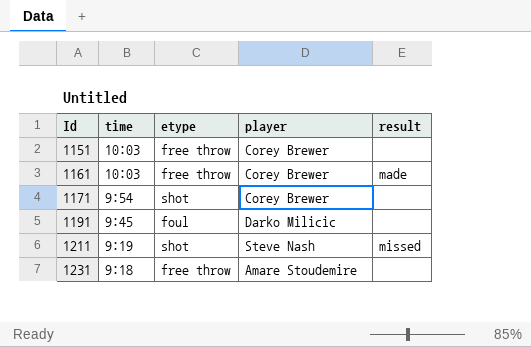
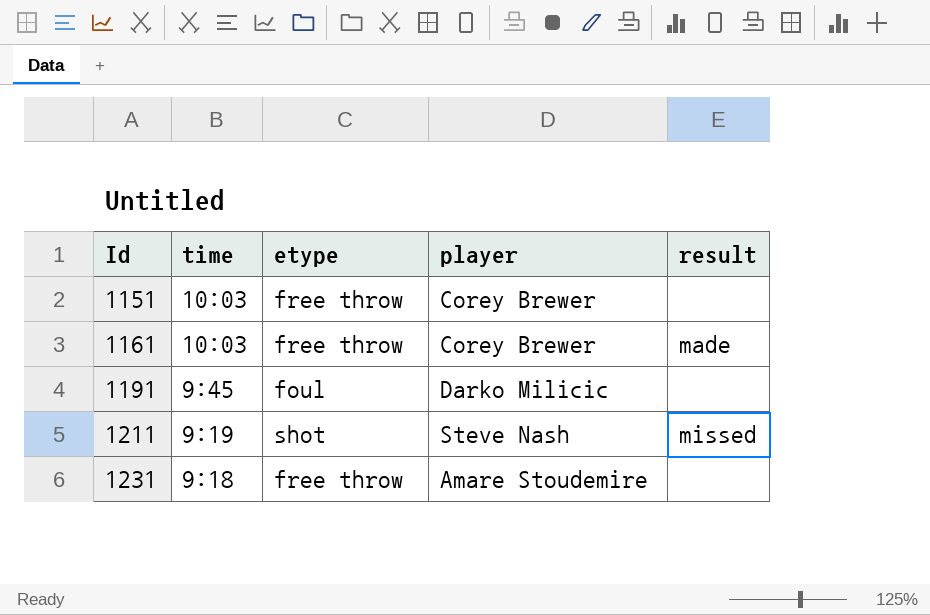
row 1171: 9:54 | shot | Corey Brewer | none -> none

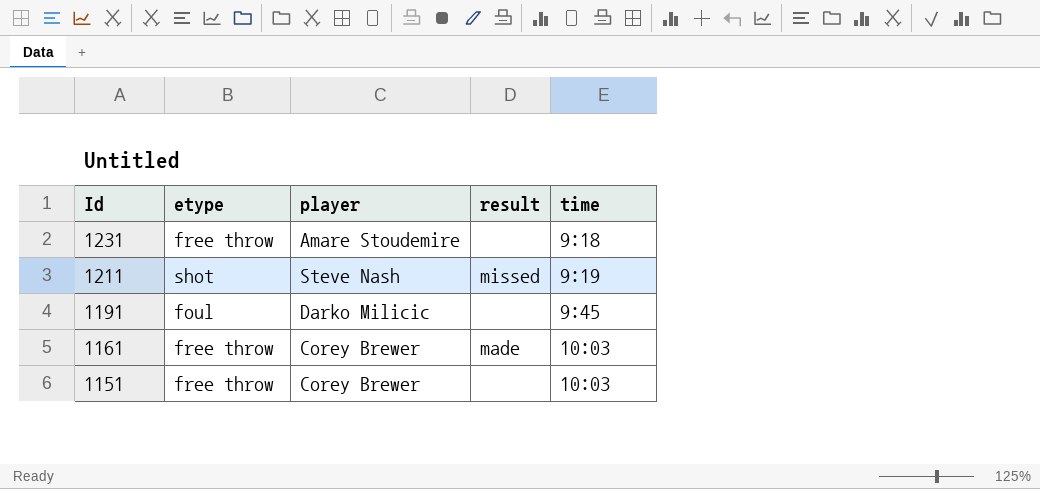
row order: Id ascending -> Id descending
column time | position: 2 -> 5

